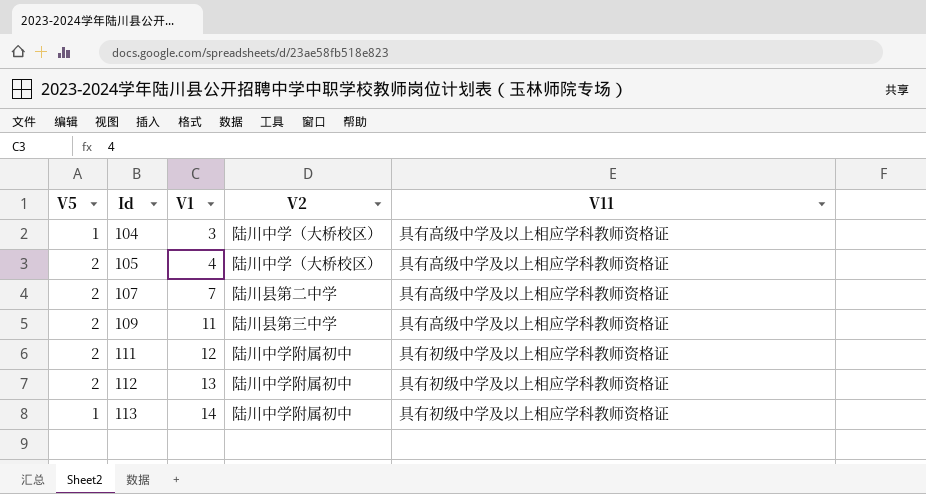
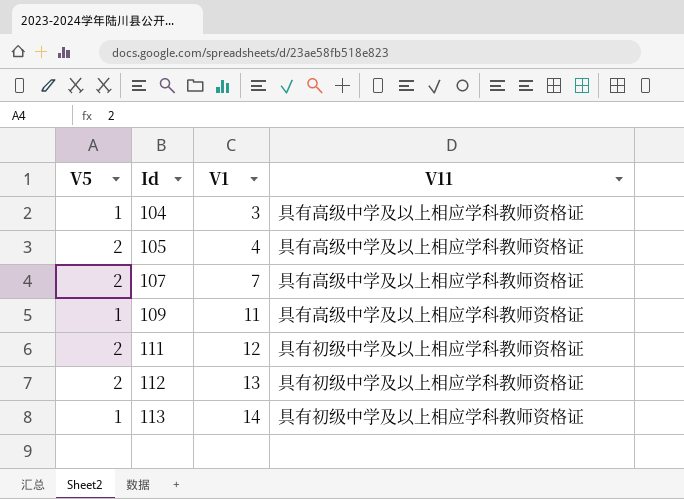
column V2 | position: 4 -> none
109 | V5: 2 -> 1

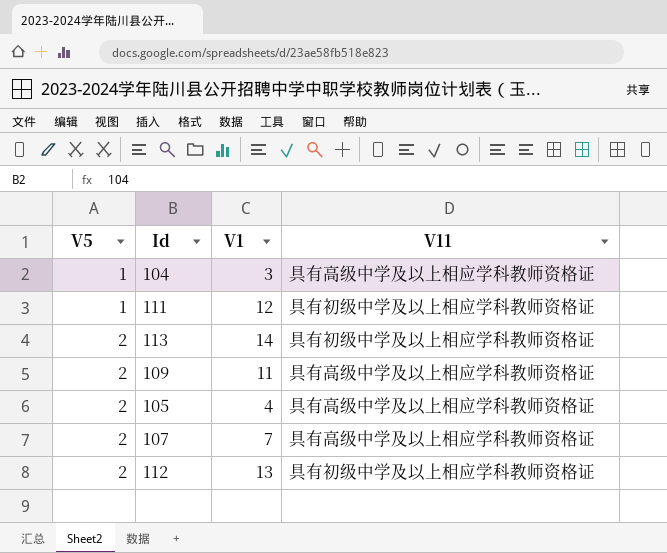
row order: Id ascending -> V5 ascending
111 | V5: 2 -> 1
113 | V5: 1 -> 2
109 | V5: 1 -> 2

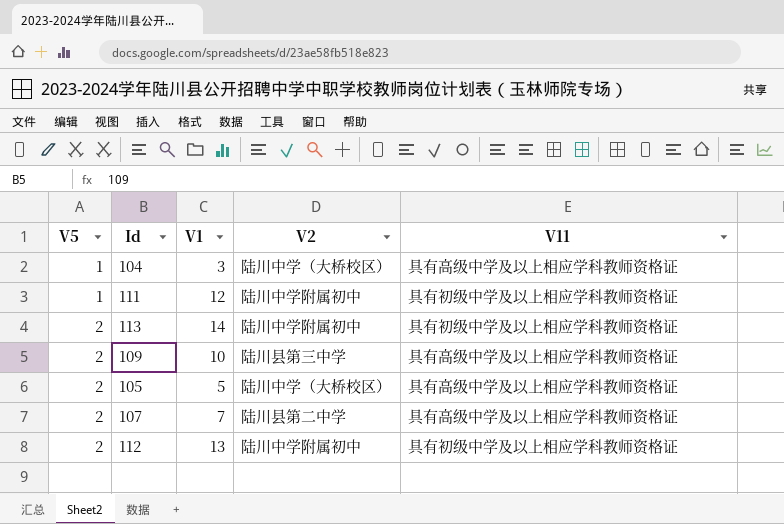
column V2 | position: none -> 4
109 | V1: 11 -> 10
105 | V1: 4 -> 5

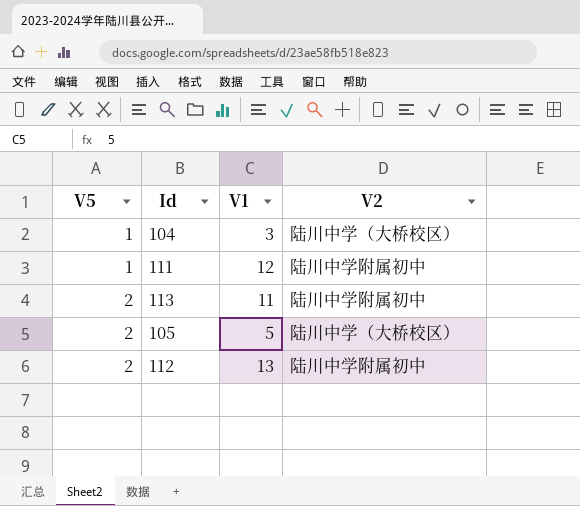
column V11 | position: 5 -> none
row 109: 2 | 10 | 陆川县第三中学 | 具有高级中学及以上相应学科教师资格证 -> none
row 107: 2 | 7 | 陆川县第二中学 | 具有高级中学及以上相应学科教师资格证 -> none
113 | V1: 14 -> 11

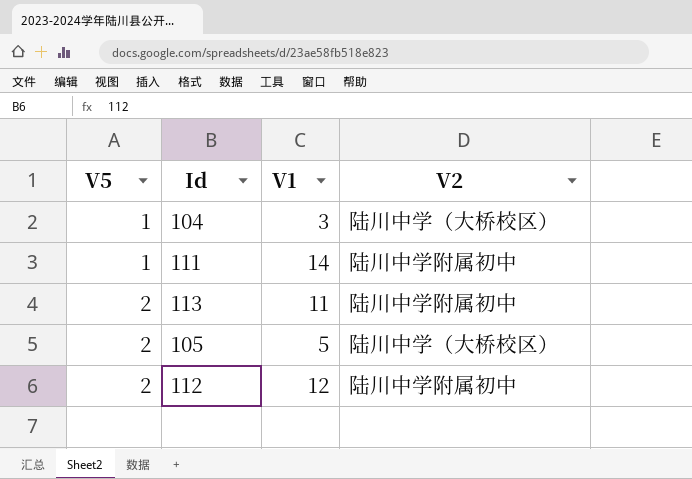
111 | V1: 12 -> 14
112 | V1: 13 -> 12

